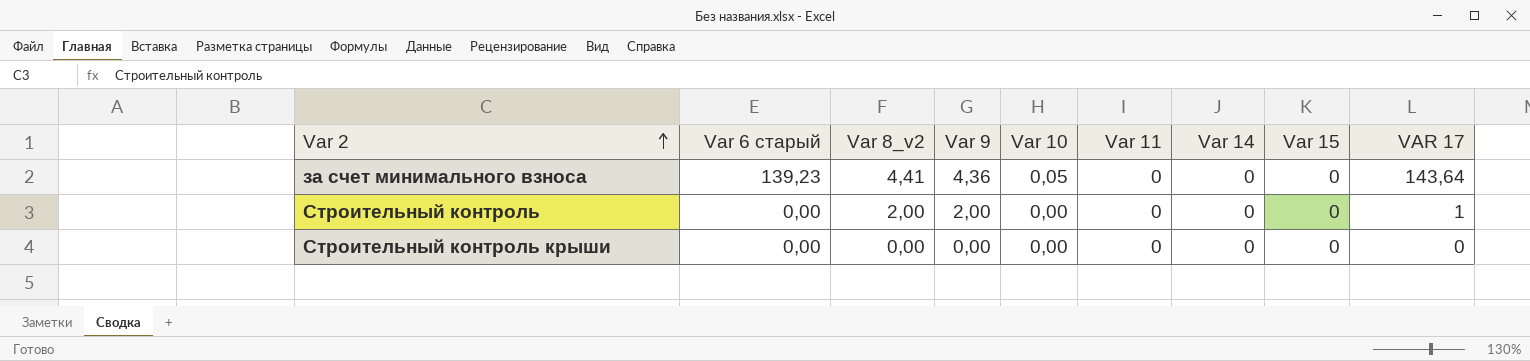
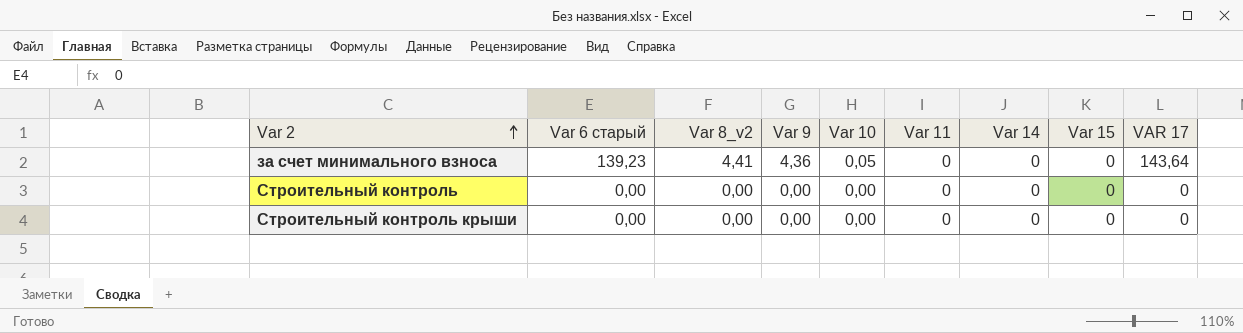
Строительный контроль | Var 8_v2: 2,00 -> 0,00
Строительный контроль | Var 9: 2,00 -> 0,00
Строительный контроль | VAR 17: 1 -> 0

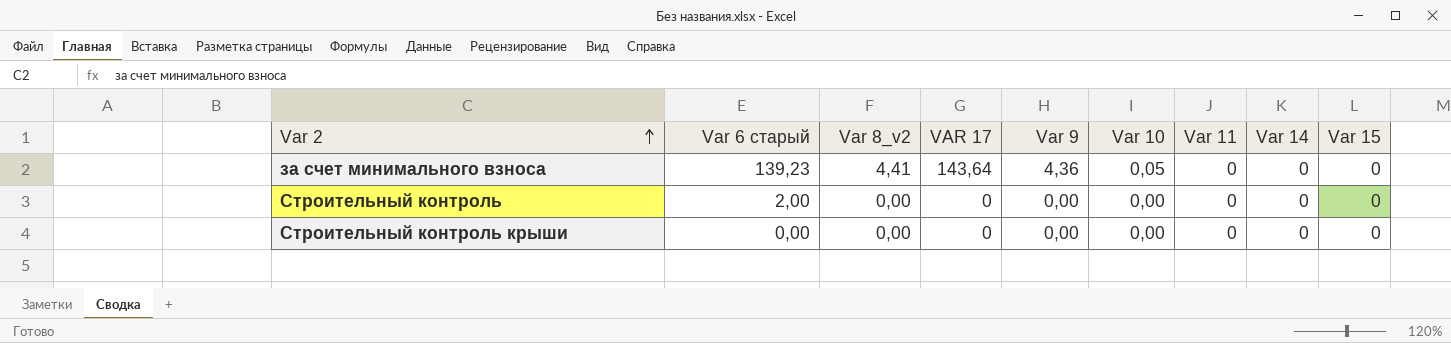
column VAR 17 | position: 9 -> 4
Строительный контроль | Var 6 старый: 0,00 -> 2,00

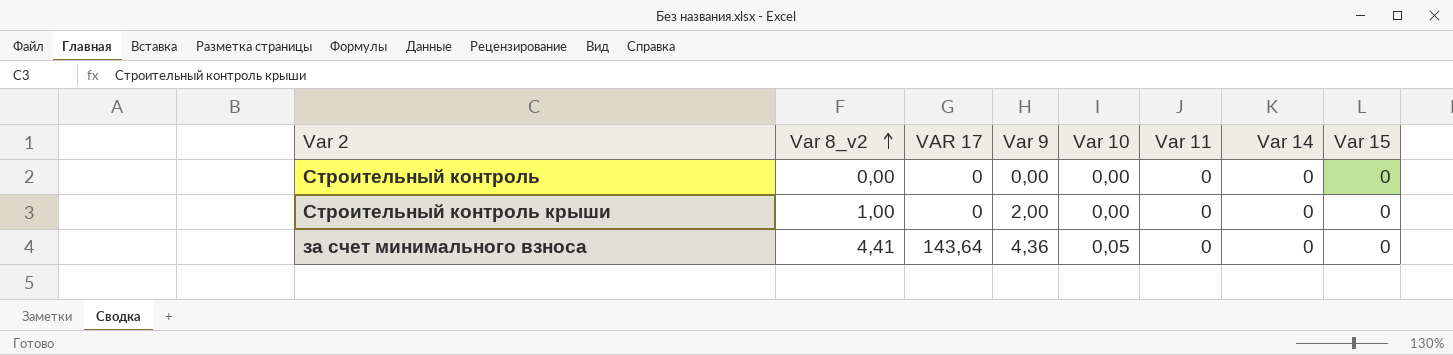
row order: Var 2 ascending -> Var 8_v2 ascending
column Var 6 старый | position: 2 -> none
Строительный контроль крыши | Var 8_v2: 0,00 -> 1,00
Строительный контроль крыши | Var 9: 0,00 -> 2,00

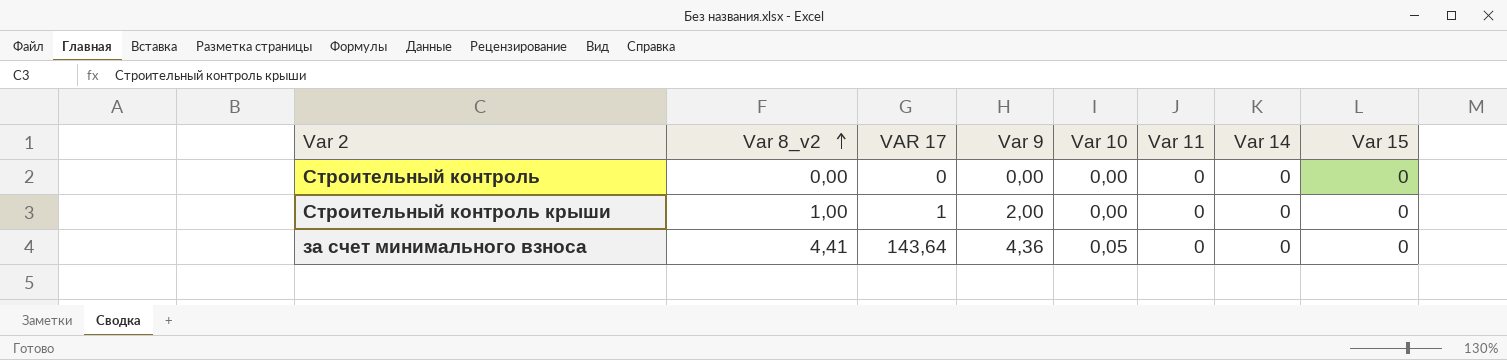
Строительный контроль крыши | VAR 17: 0 -> 1

